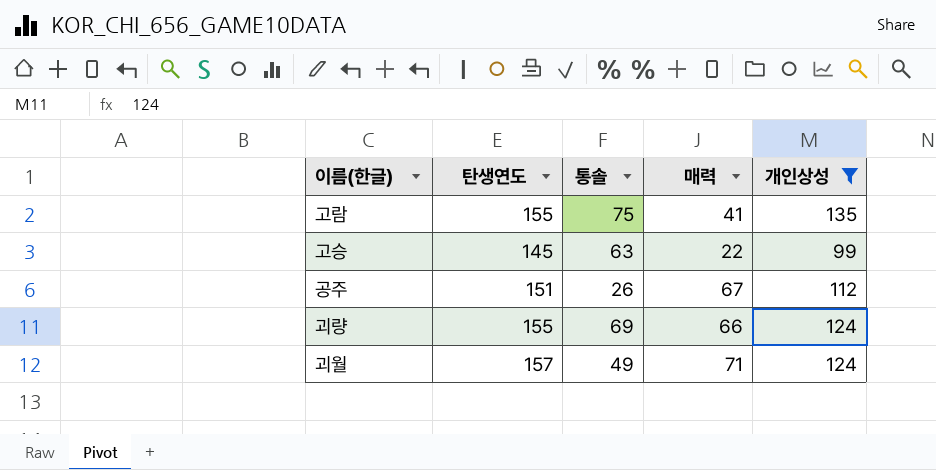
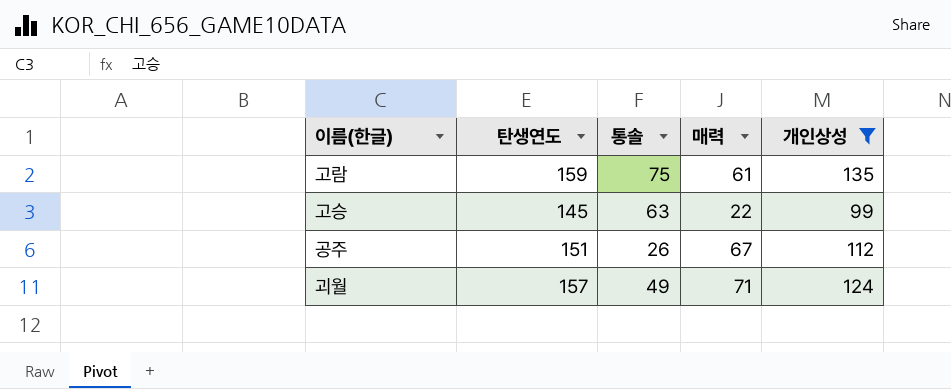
row 괴량: 155 | 69 | 66 | 124 -> none
고람 | 탄생연도: 155 -> 159
고람 | 매력: 41 -> 61

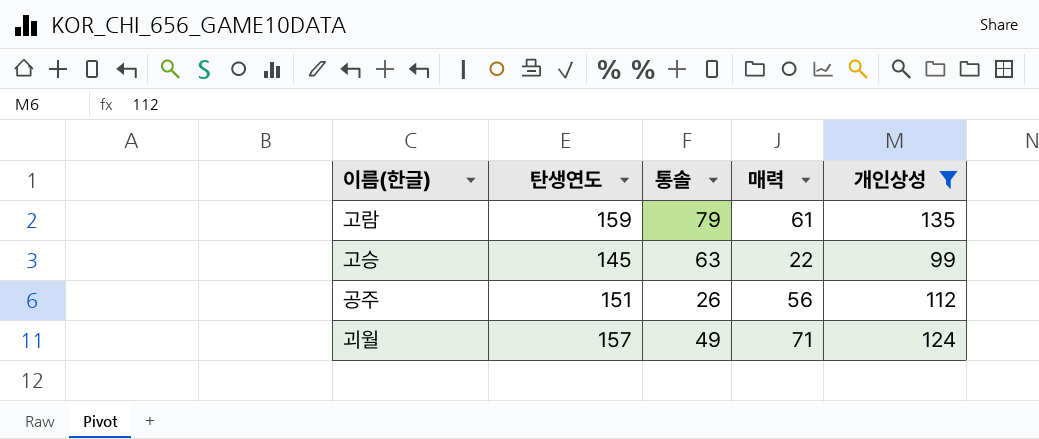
고람 | 통솔: 75 -> 79
공주 | 매력: 67 -> 56

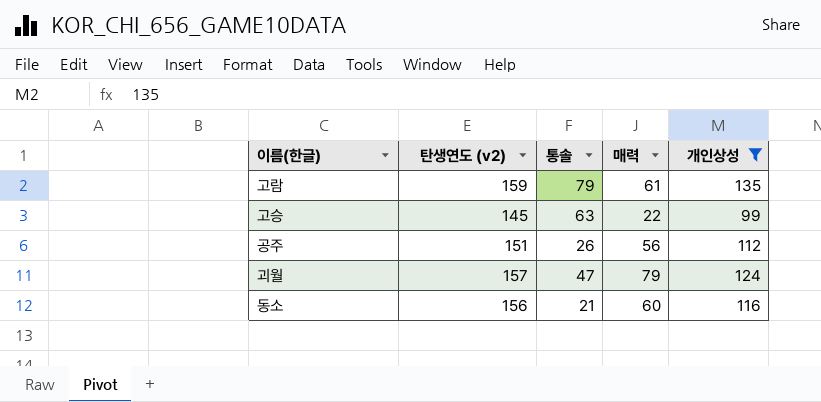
column name: 탄생연도 -> 탄생연도 (v2)
괴월 | 통솔: 49 -> 47
괴월 | 매력: 71 -> 79
row 동소: none -> 156 | 21 | 60 | 116

